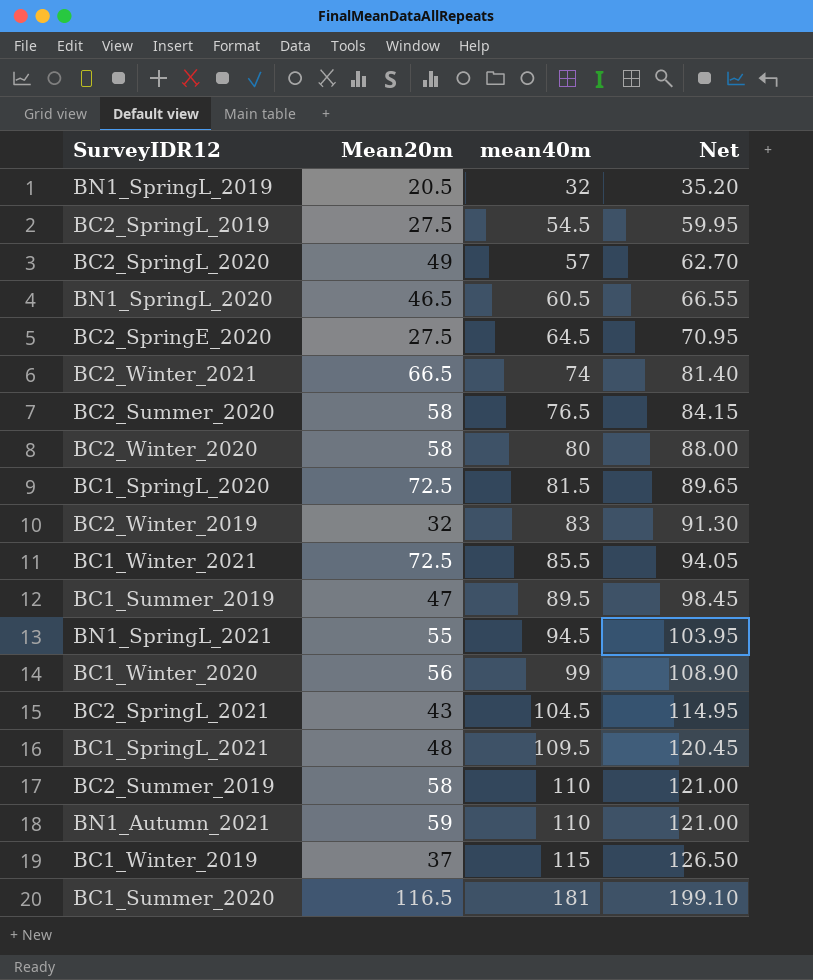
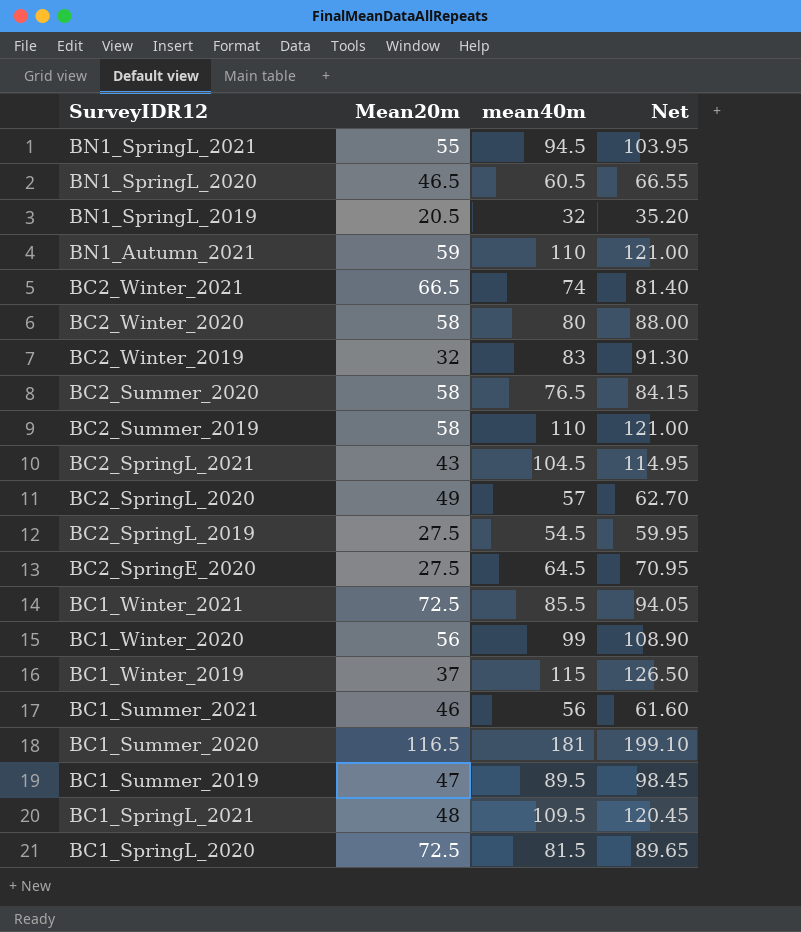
row order: mean40m ascending -> SurveyIDR12 descending
row BC1_Summer_2021: none -> 46 | 56 | 61.60

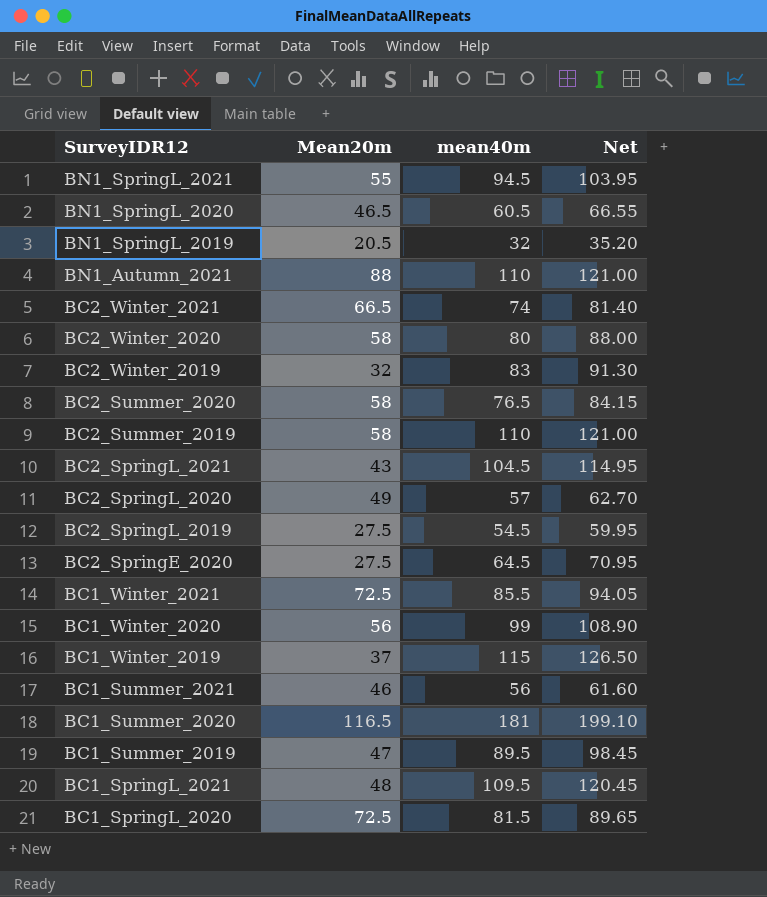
BN1_Autumn_2021 | Mean20m: 59 -> 88

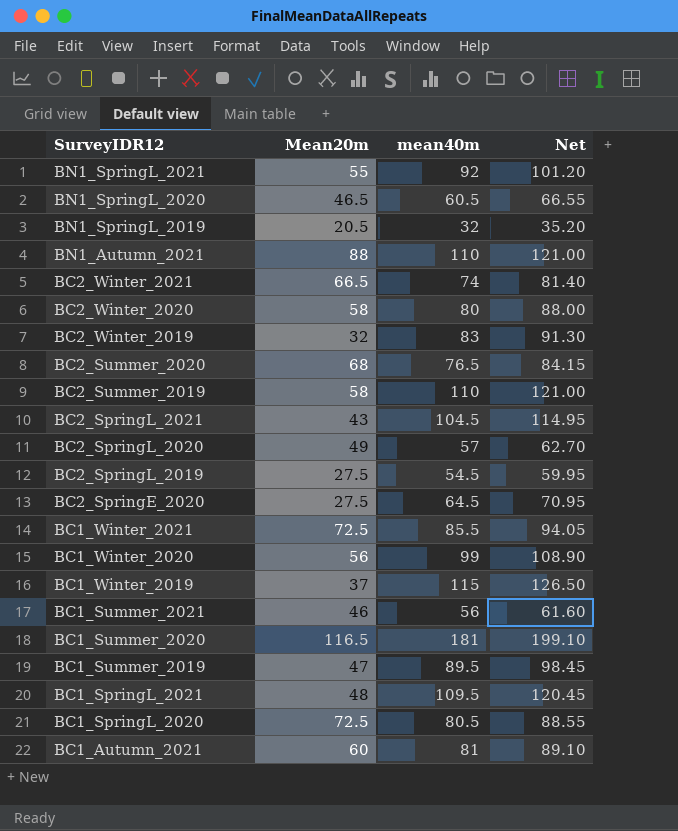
BN1_SpringL_2021 | mean40m: 94.5 -> 92
BN1_SpringL_2021 | Net: 103.95 -> 101.20
BC2_Summer_2020 | Mean20m: 58 -> 68
BC1_SpringL_2020 | mean40m: 81.5 -> 80.5
BC1_SpringL_2020 | Net: 89.65 -> 88.55
row BC1_Autumn_2021: none -> 60 | 81 | 89.10

